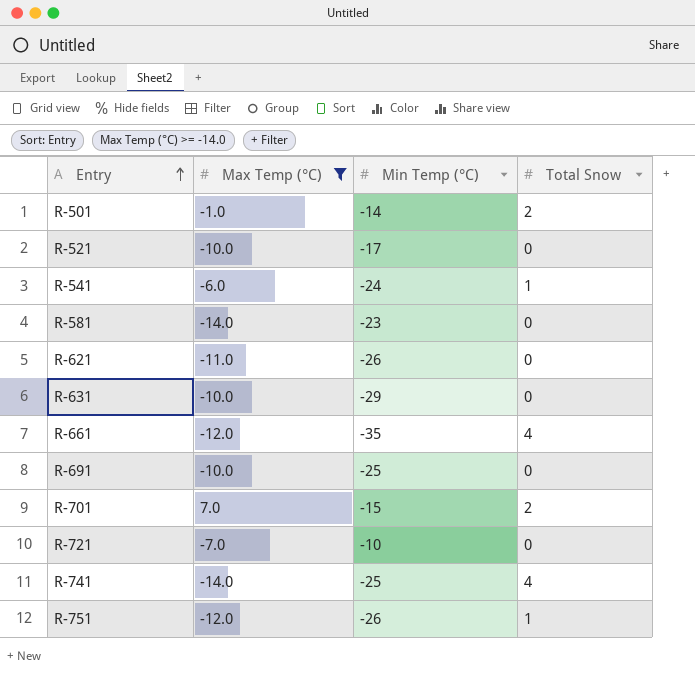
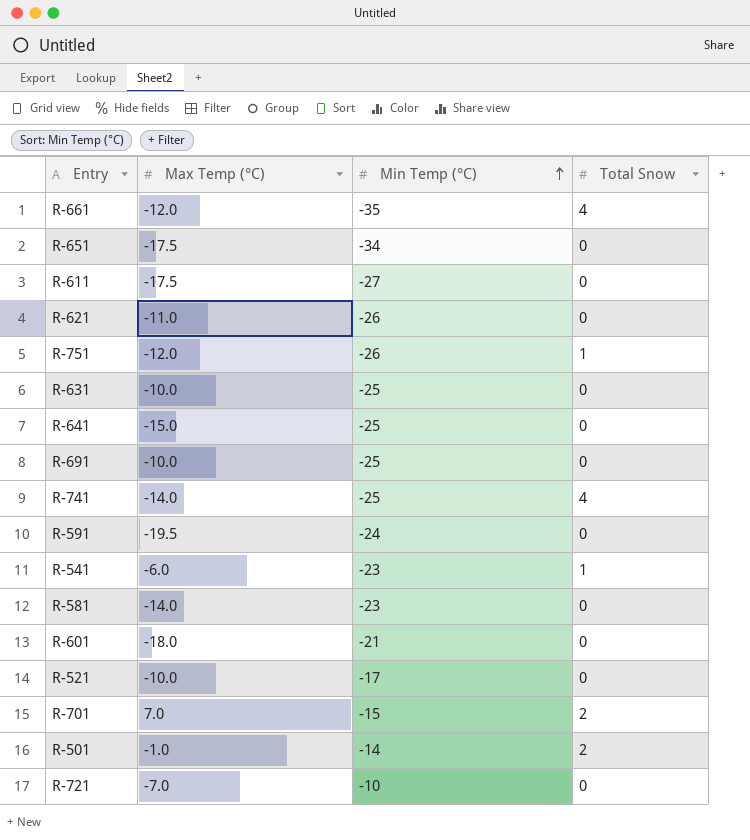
filter: Max Temp (°C) >= -14.0 -> none
row order: Entry ascending -> Min Temp (°C) ascending
R-631 | Min Temp (°C): -29 -> -25
R-541 | Min Temp (°C): -24 -> -23

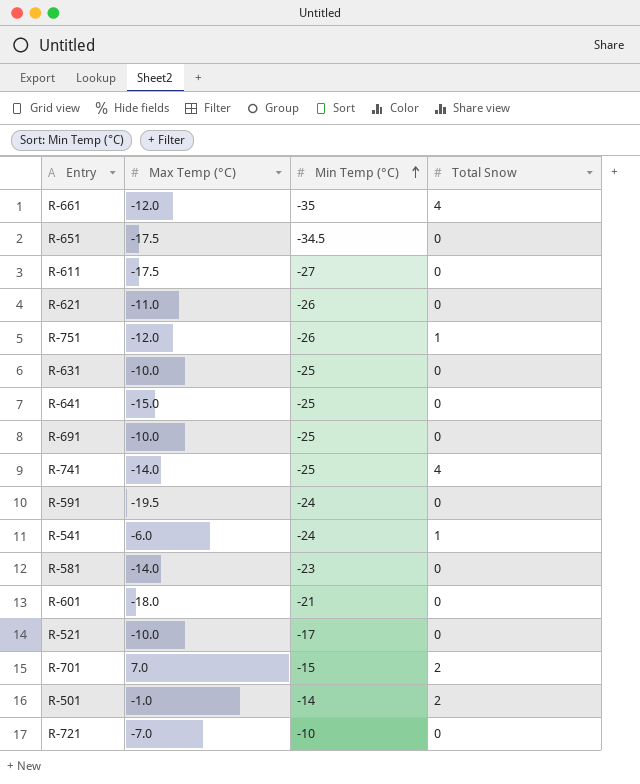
R-651 | Min Temp (°C): -34 -> -34.5
R-541 | Min Temp (°C): -23 -> -24

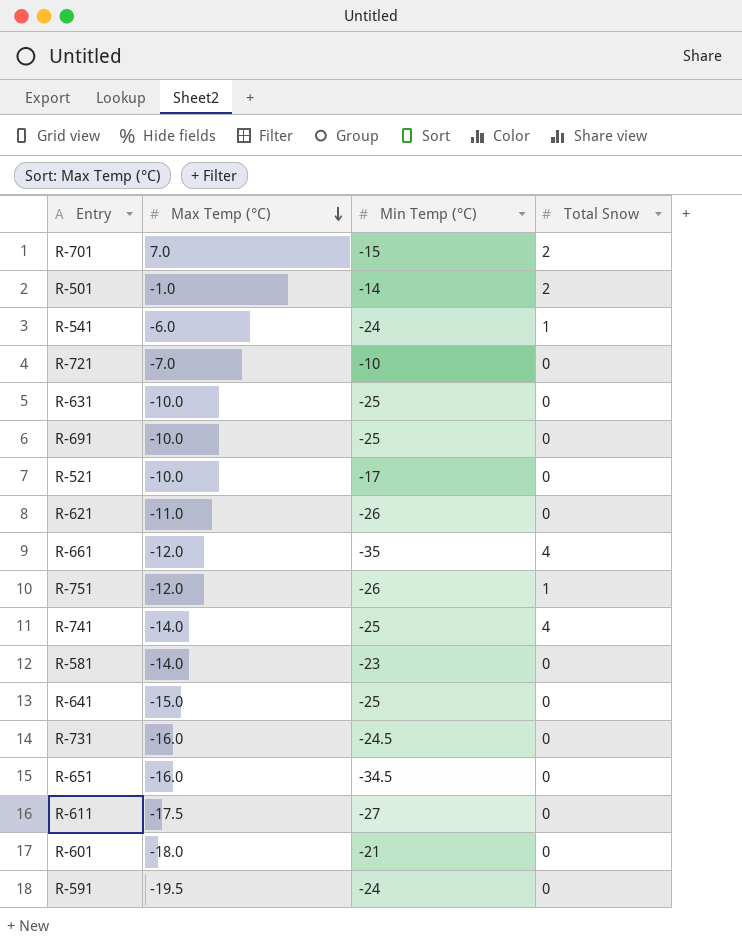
row order: Min Temp (°C) ascending -> Max Temp (°C) descending
row R-731: none -> -16.0 | -24.5 | 0
R-651 | Max Temp (°C): -17.5 -> -16.0

